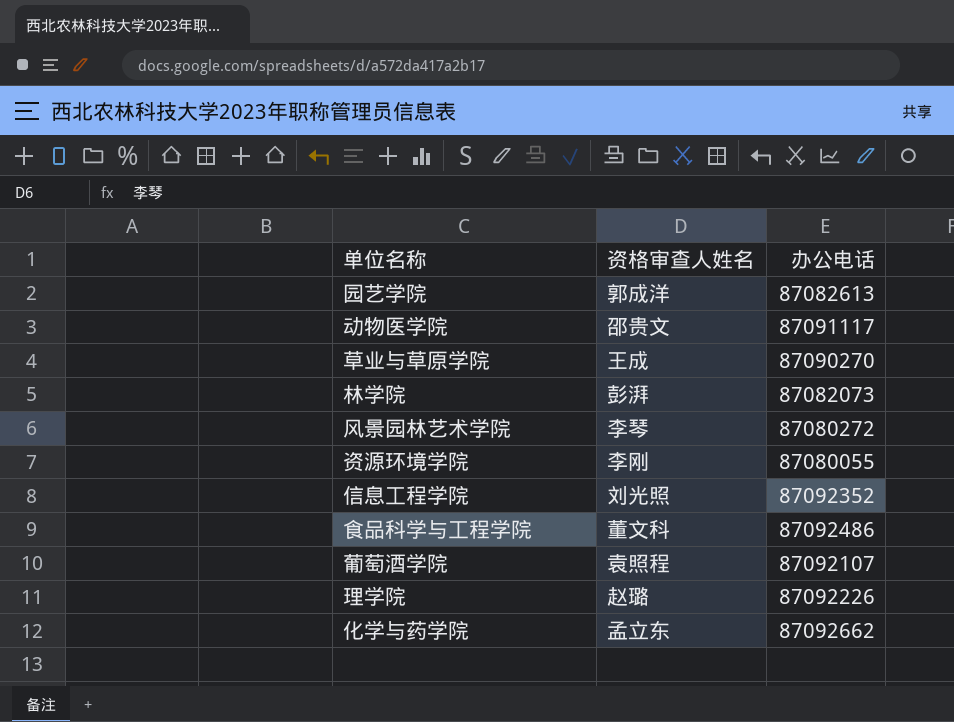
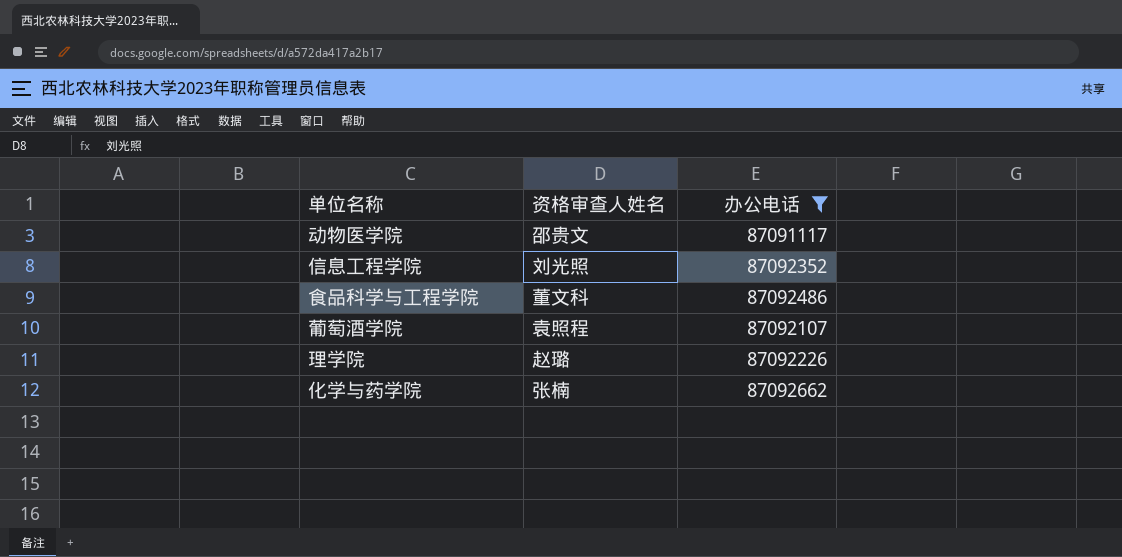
filter: none -> 办公电话 >= 87091117
化学与药学院 | 资格审查人姓名: 孟立东 -> 张楠

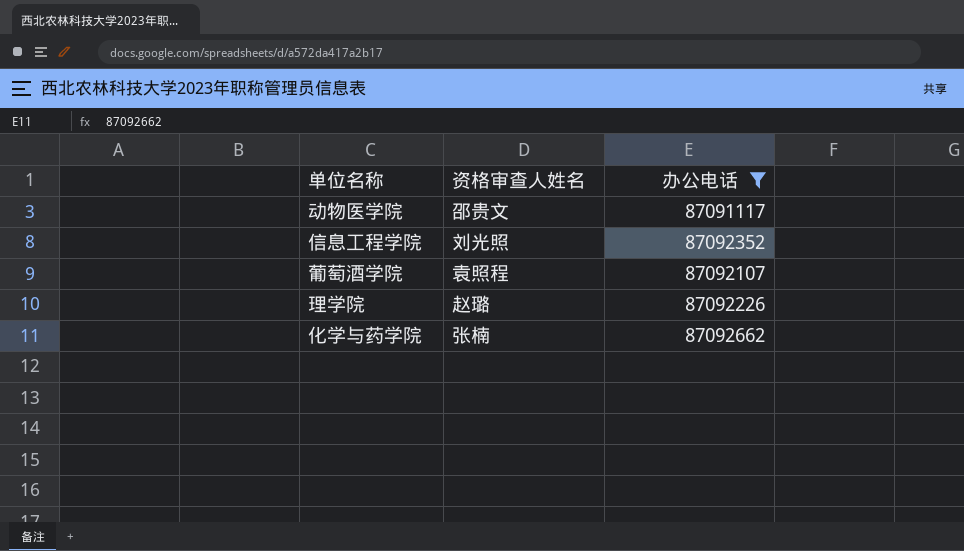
row 食品科学与工程学院: 董文科 | 87092486 -> none

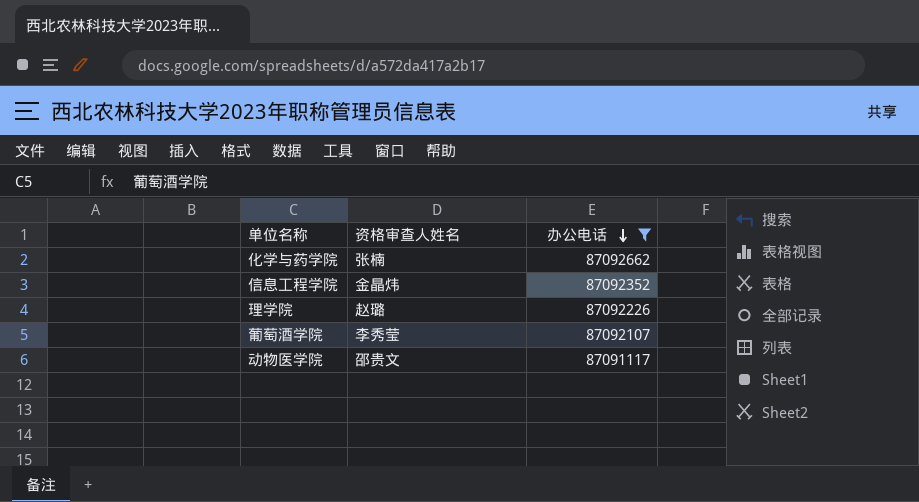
row order: none -> 办公电话 descending
信息工程学院 | 资格审查人姓名: 刘光照 -> 金晶炜
葡萄酒学院 | 资格审查人姓名: 袁照程 -> 李秀莹

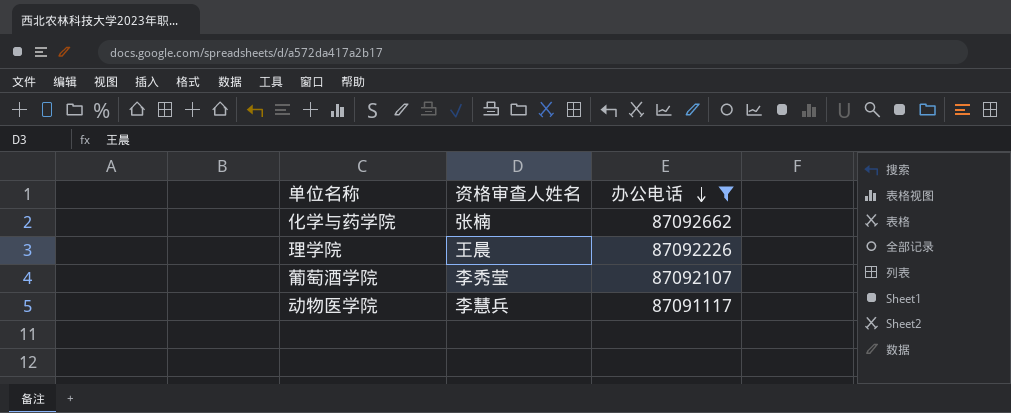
row 信息工程学院: 金晶炜 | 87092352 -> none
理学院 | 资格审查人姓名: 赵璐 -> 王晨
动物医学院 | 资格审查人姓名: 邵贵文 -> 李慧兵

